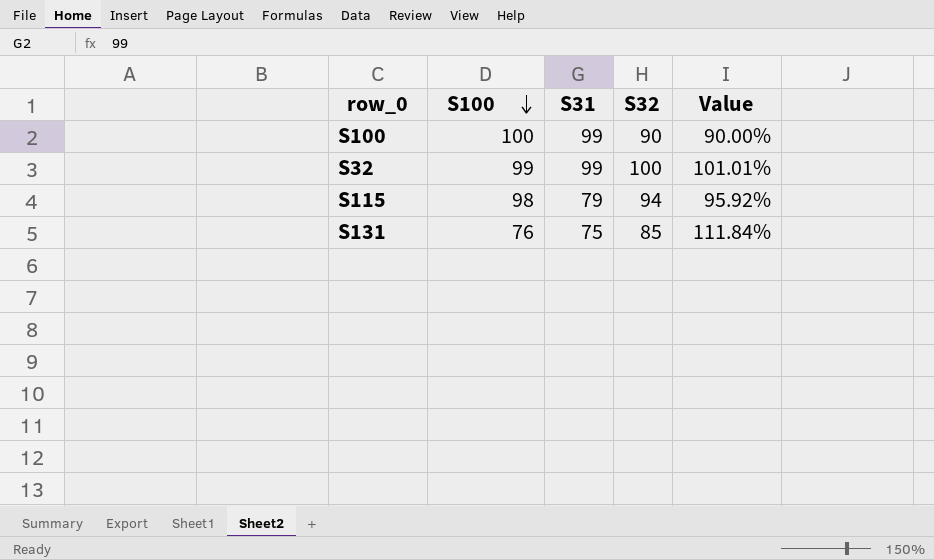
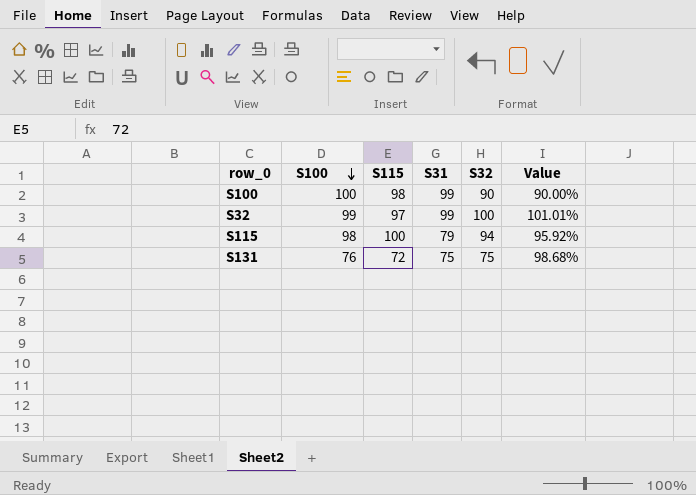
column S115 | position: none -> 3
S131 | S32: 85 -> 75
S131 | Value: 111.84% -> 98.68%

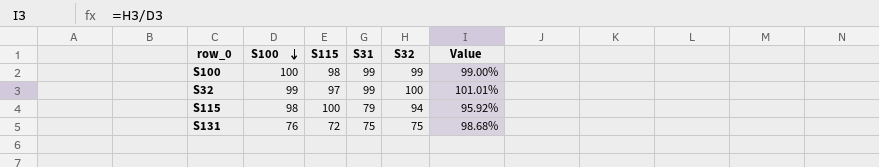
S100 | S32: 90 -> 99
S100 | Value: 90.00% -> 99.00%

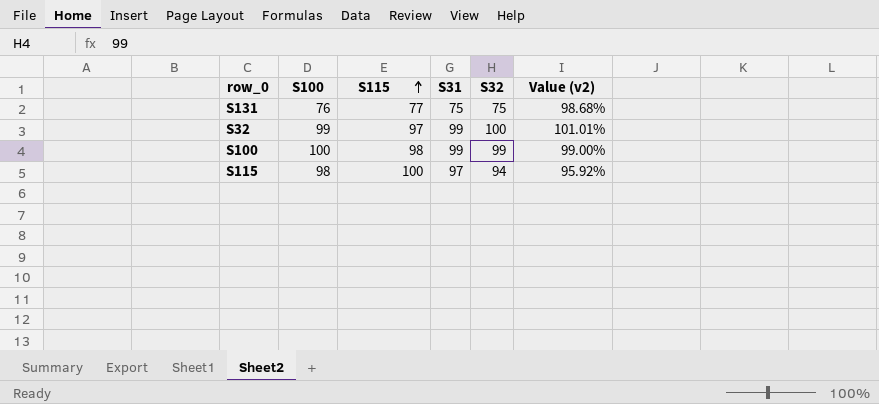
row order: S100 descending -> S115 ascending
column name: Value -> Value (v2)
S131 | S115: 72 -> 77
S115 | S31: 79 -> 97

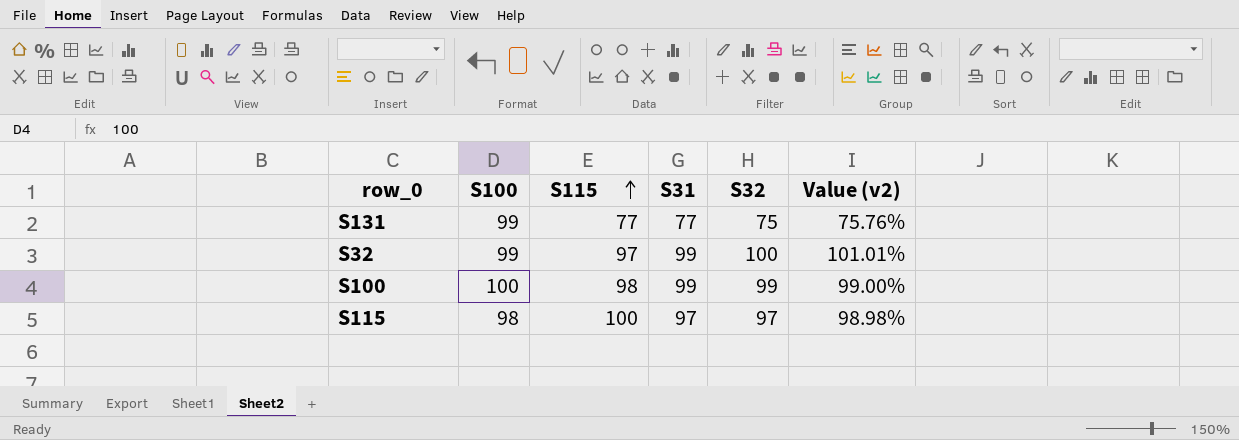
S131 | S100: 76 -> 99
S131 | S31: 75 -> 77
S131 | Value (v2): 98.68% -> 75.76%
S115 | S32: 94 -> 97
S115 | Value (v2): 95.92% -> 98.98%

